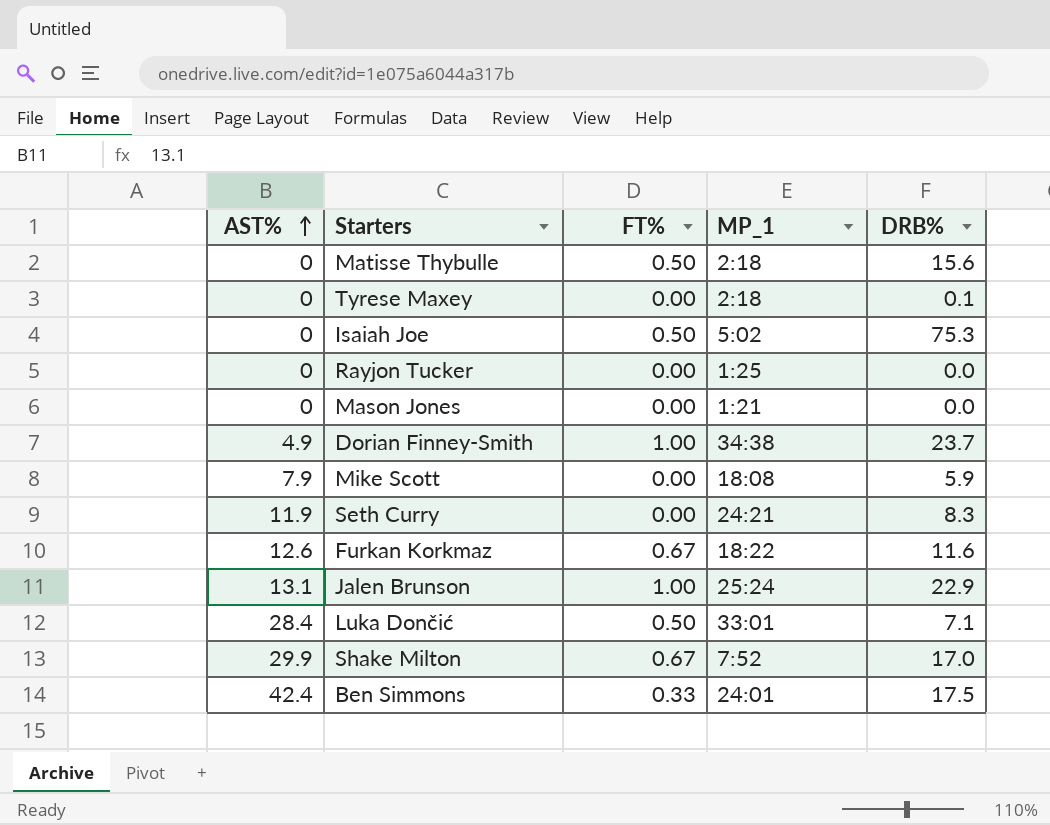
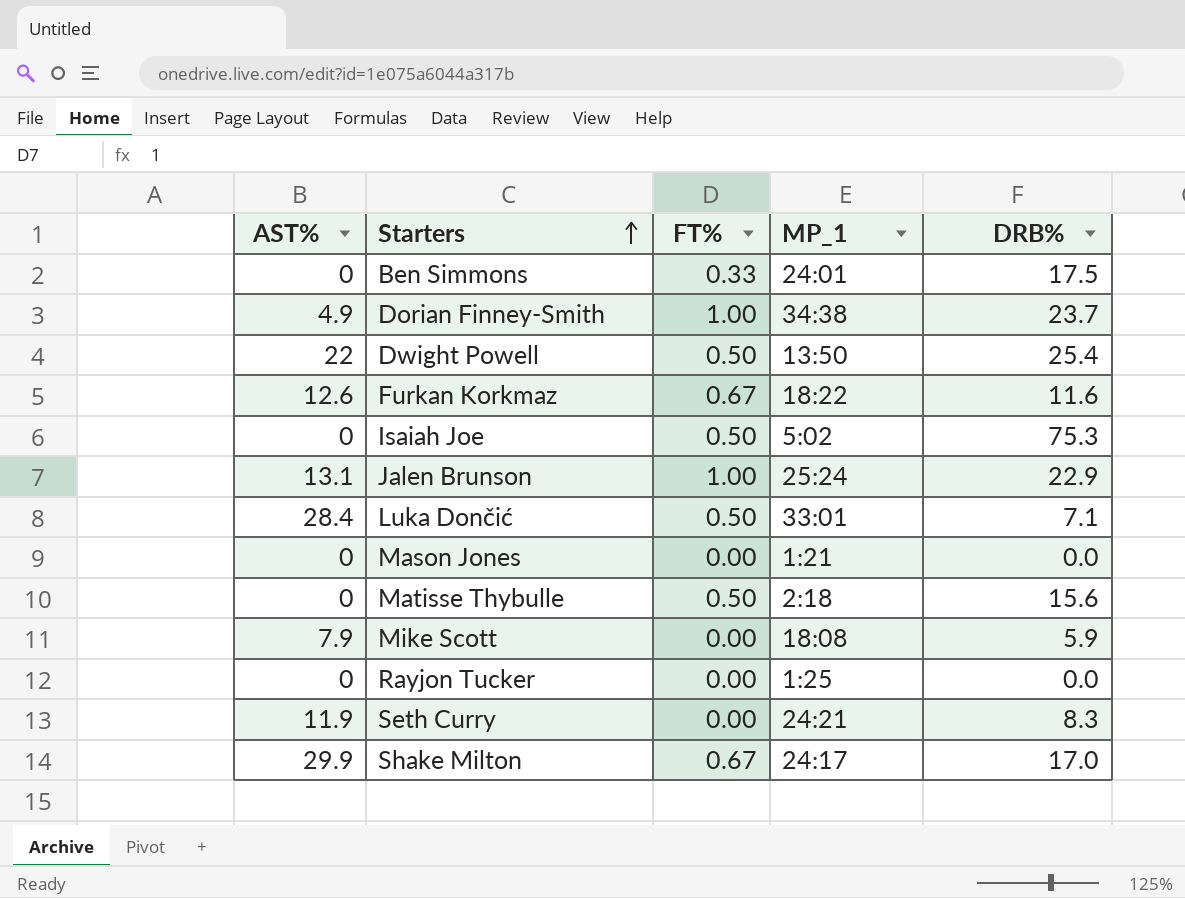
row order: AST% ascending -> Starters ascending
row Tyrese Maxey: 0 | 0.00 | 2:18 | 0.1 -> none
Ben Simmons | AST%: 42.4 -> 0
row Dwight Powell: none -> 22 | 0.50 | 13:50 | 25.4
Shake Milton | MP_1: 7:52 -> 24:17

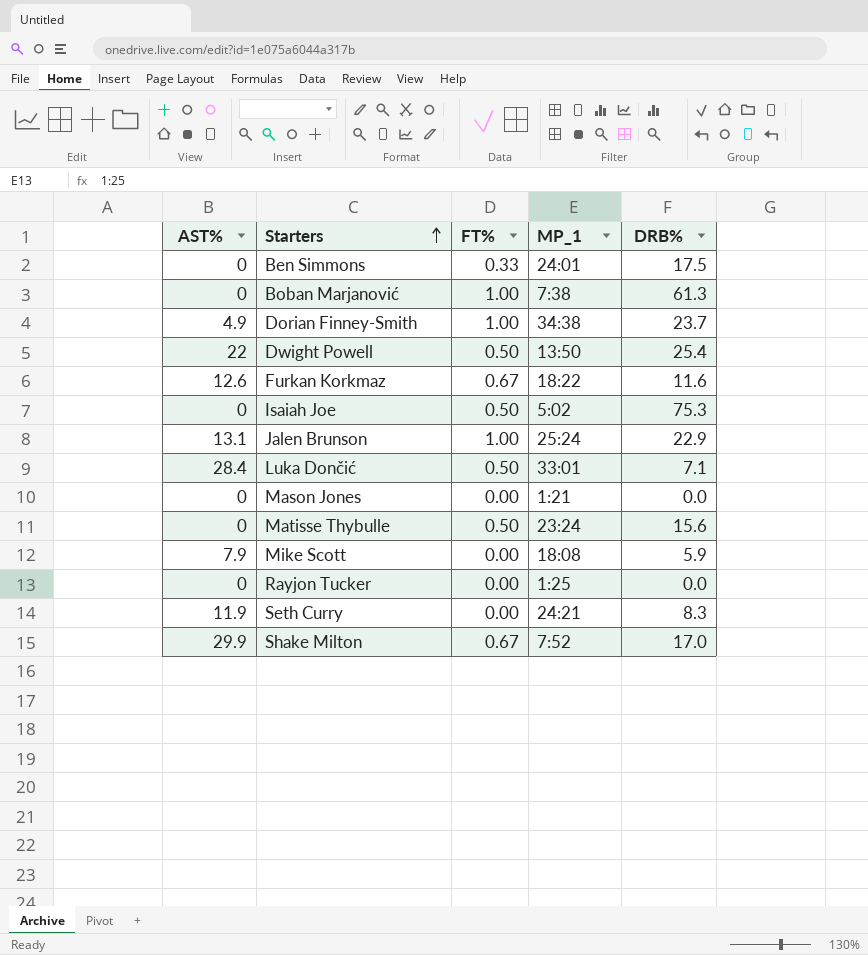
row Boban Marjanović: none -> 0 | 1.00 | 7:38 | 61.3
Matisse Thybulle | MP_1: 2:18 -> 23:24
Shake Milton | MP_1: 24:17 -> 7:52

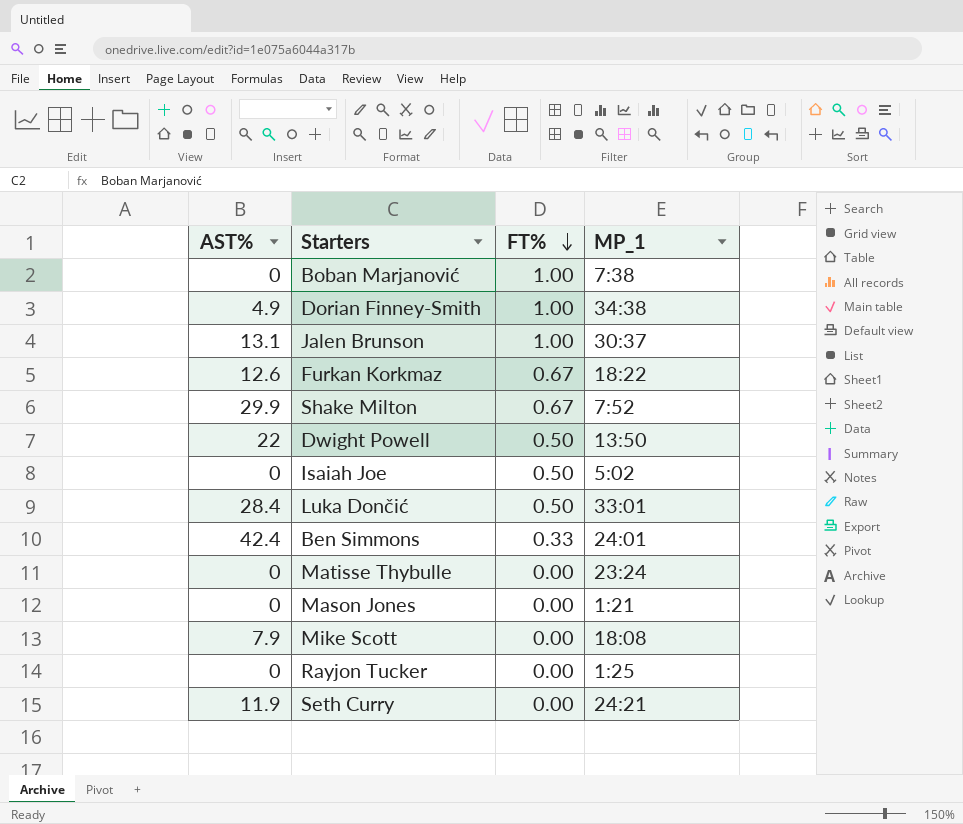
row order: Starters ascending -> FT% descending
column DRB% | position: 5 -> none
Jalen Brunson | MP_1: 25:24 -> 30:37
Ben Simmons | AST%: 0 -> 42.4
Matisse Thybulle | FT%: 0.50 -> 0.00

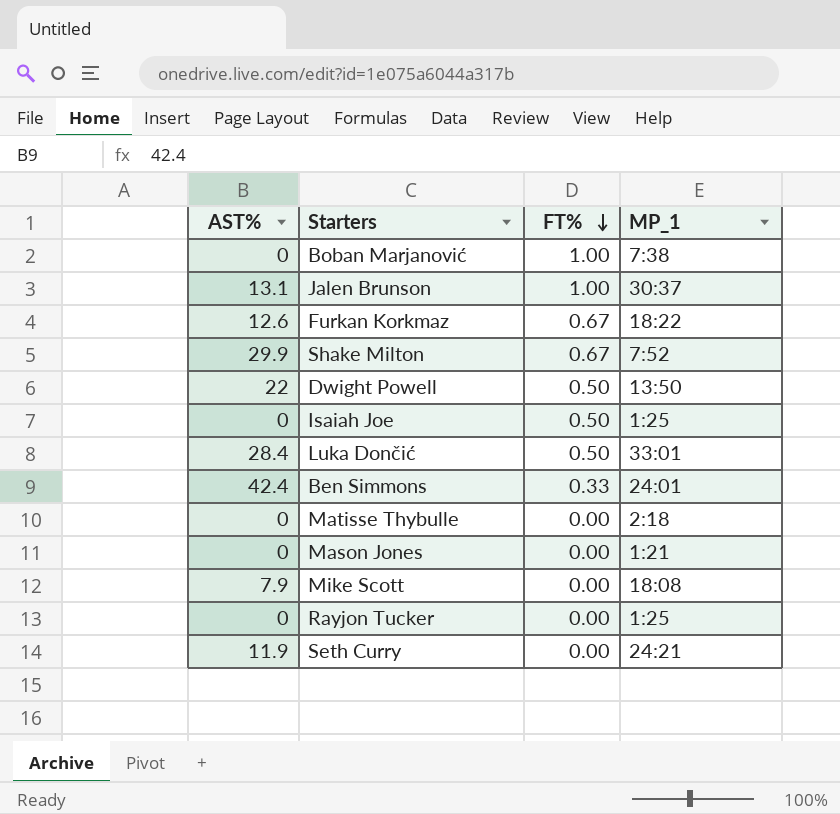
row Dorian Finney-Smith: 4.9 | 1.00 | 34:38 -> none
Isaiah Joe | MP_1: 5:02 -> 1:25
Matisse Thybulle | MP_1: 23:24 -> 2:18

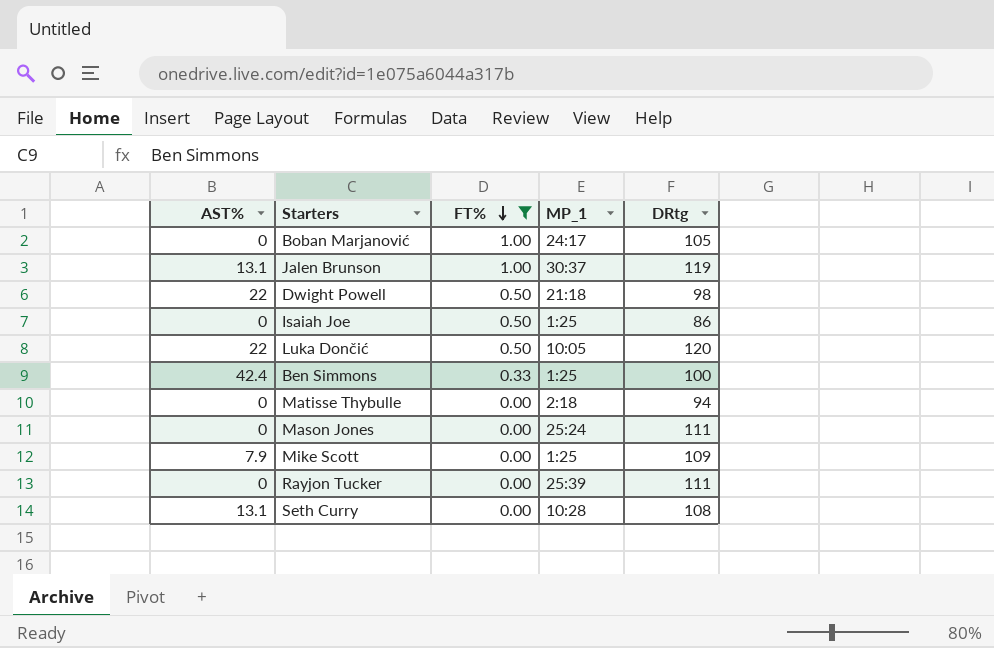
filter: none -> FT% != 0.67
column DRtg | position: none -> 5
Boban Marjanović | MP_1: 7:38 -> 24:17
Dwight Powell | MP_1: 13:50 -> 21:18
Luka Dončić | AST%: 28.4 -> 22
Luka Dončić | MP_1: 33:01 -> 10:05
Ben Simmons | MP_1: 24:01 -> 1:25
Mason Jones | MP_1: 1:21 -> 25:24
Mike Scott | MP_1: 18:08 -> 1:25
Rayjon Tucker | MP_1: 1:25 -> 25:39
Seth Curry | AST%: 11.9 -> 13.1
Seth Curry | MP_1: 24:21 -> 10:28

